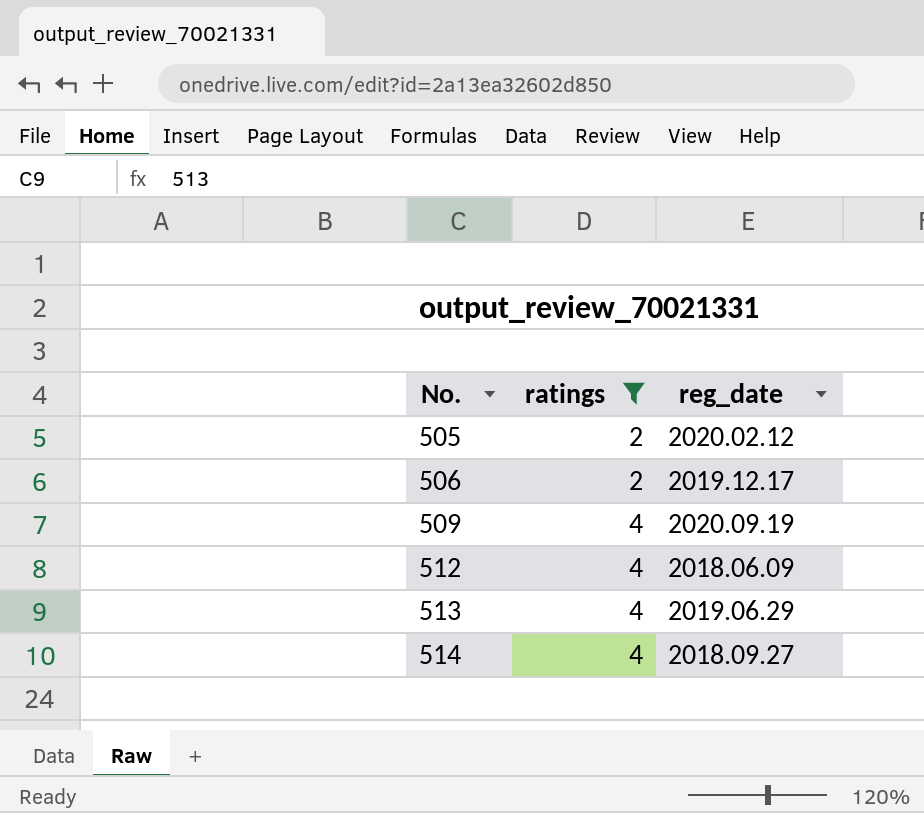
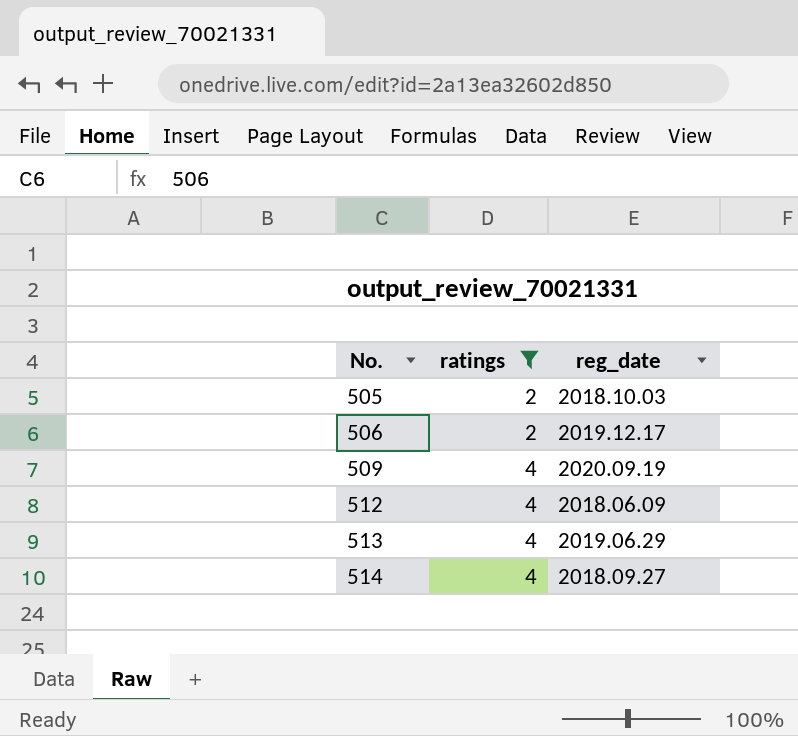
505 | reg_date: 2020.02.12 -> 2018.10.03

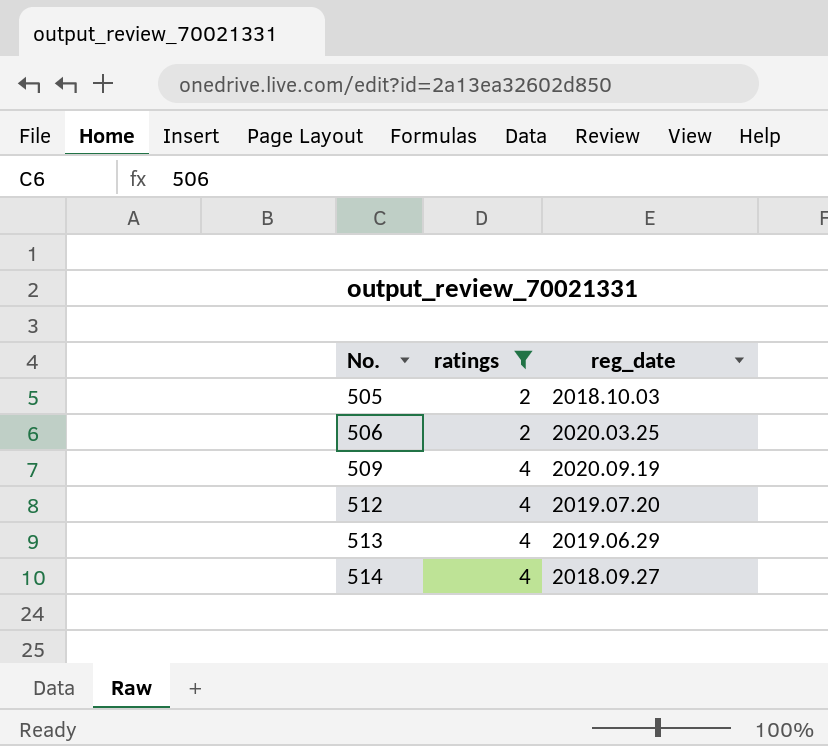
506 | reg_date: 2019.12.17 -> 2020.03.25
512 | reg_date: 2018.06.09 -> 2019.07.20

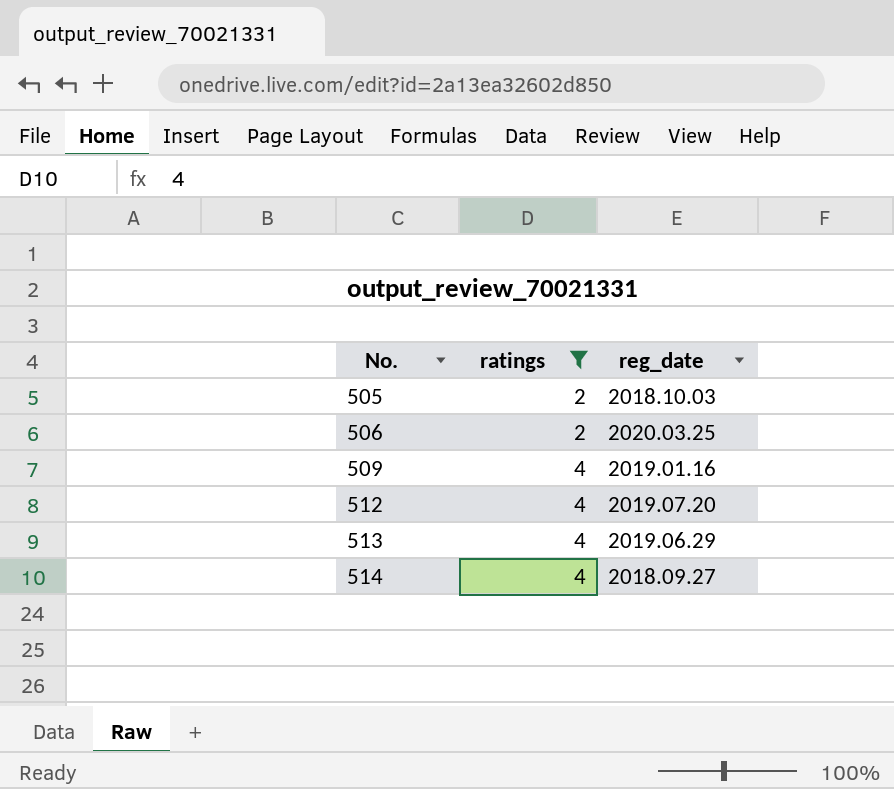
509 | reg_date: 2020.09.19 -> 2019.01.16

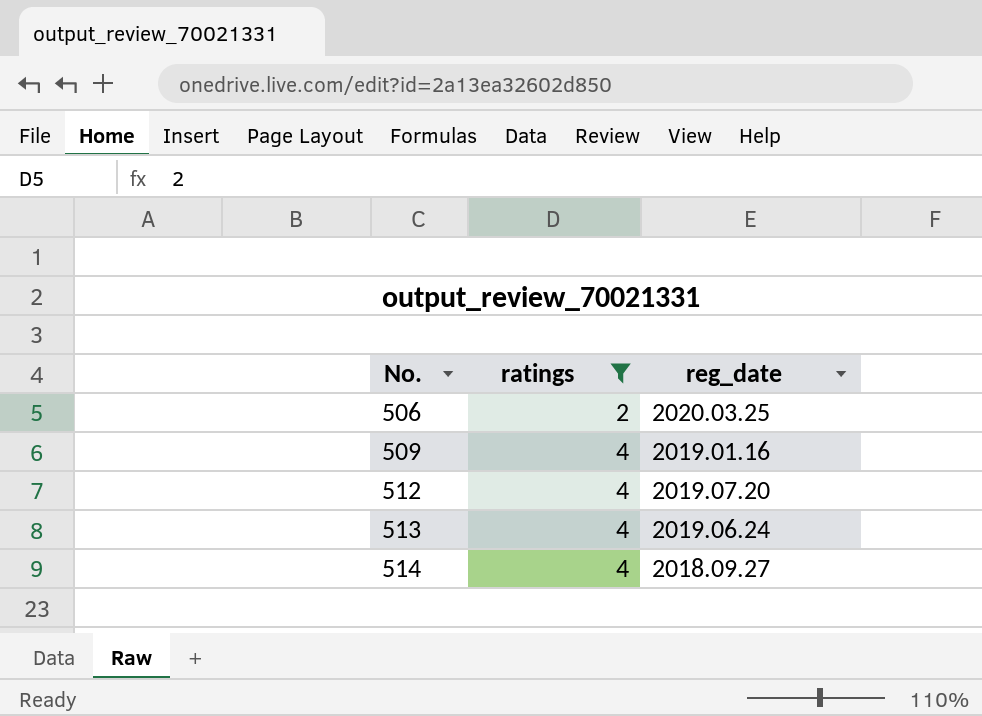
row 505: 2 | 2018.10.03 -> none
513 | reg_date: 2019.06.29 -> 2019.06.24

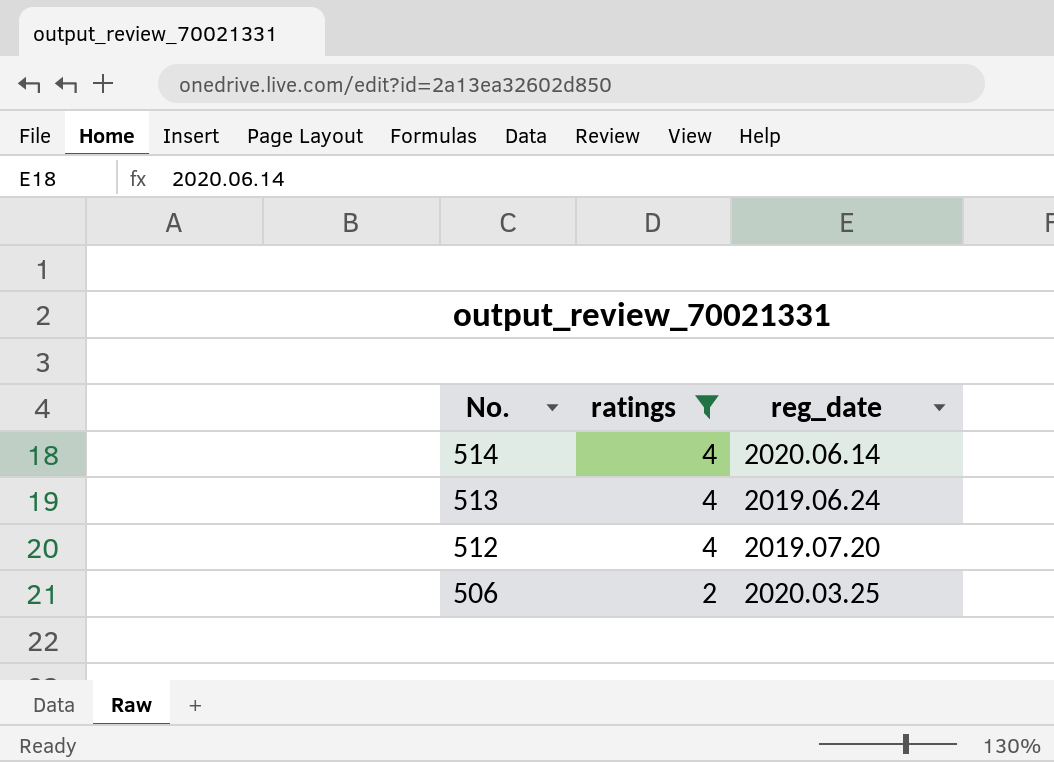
row order: No. ascending -> No. descending
row 509: 4 | 2019.01.16 -> none
514 | reg_date: 2018.09.27 -> 2020.06.14

